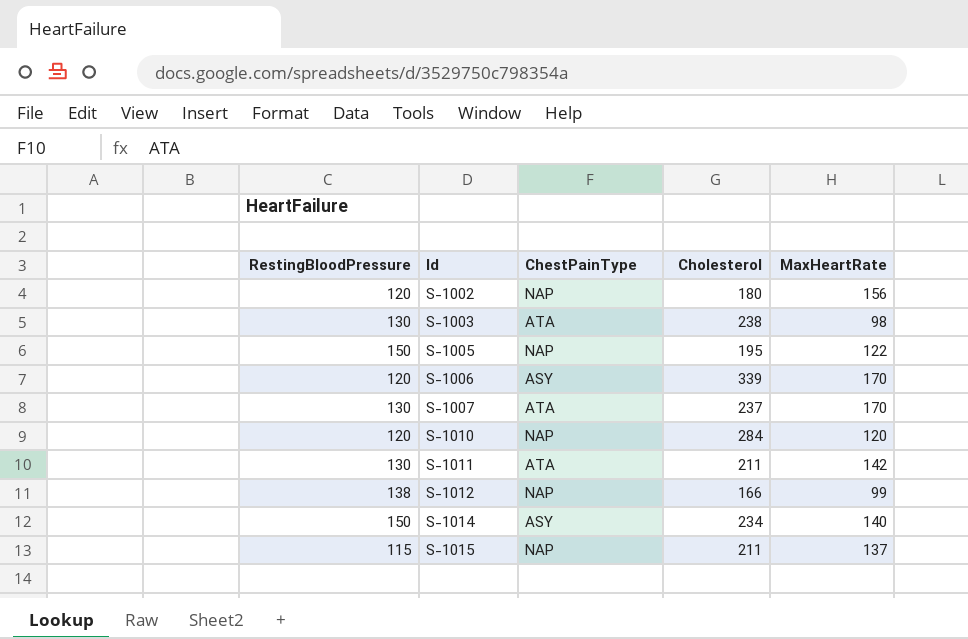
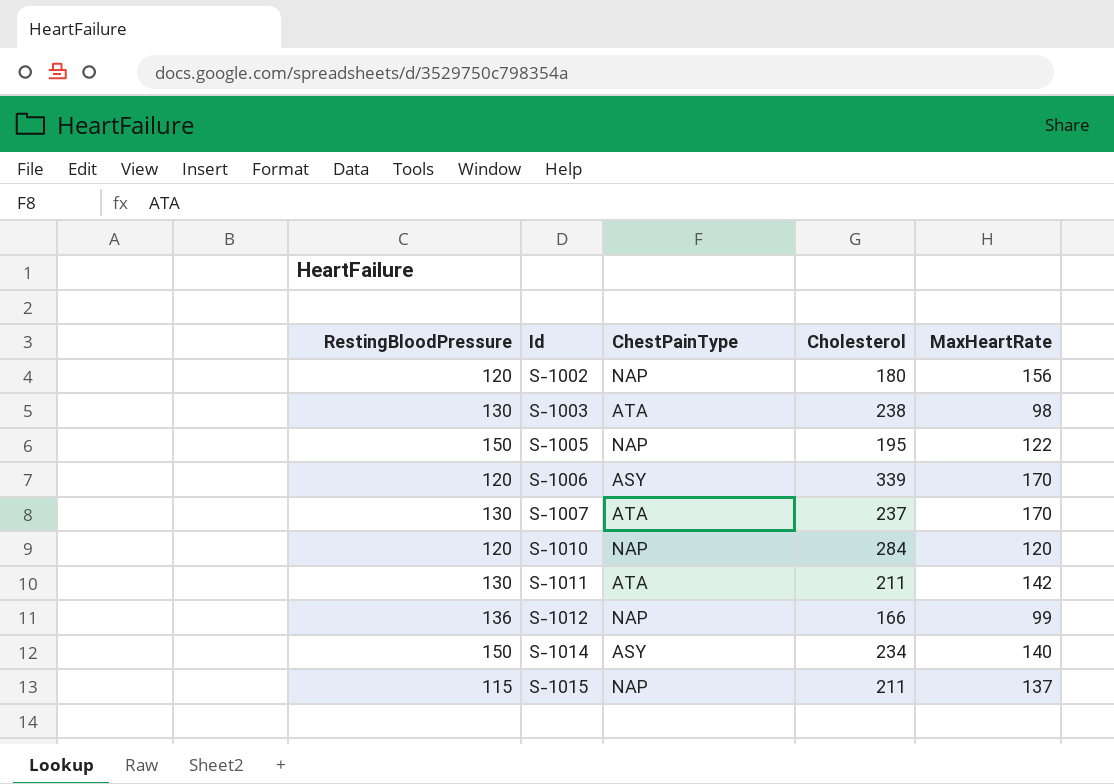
S-1012 | RestingBloodPressure: 138 -> 136

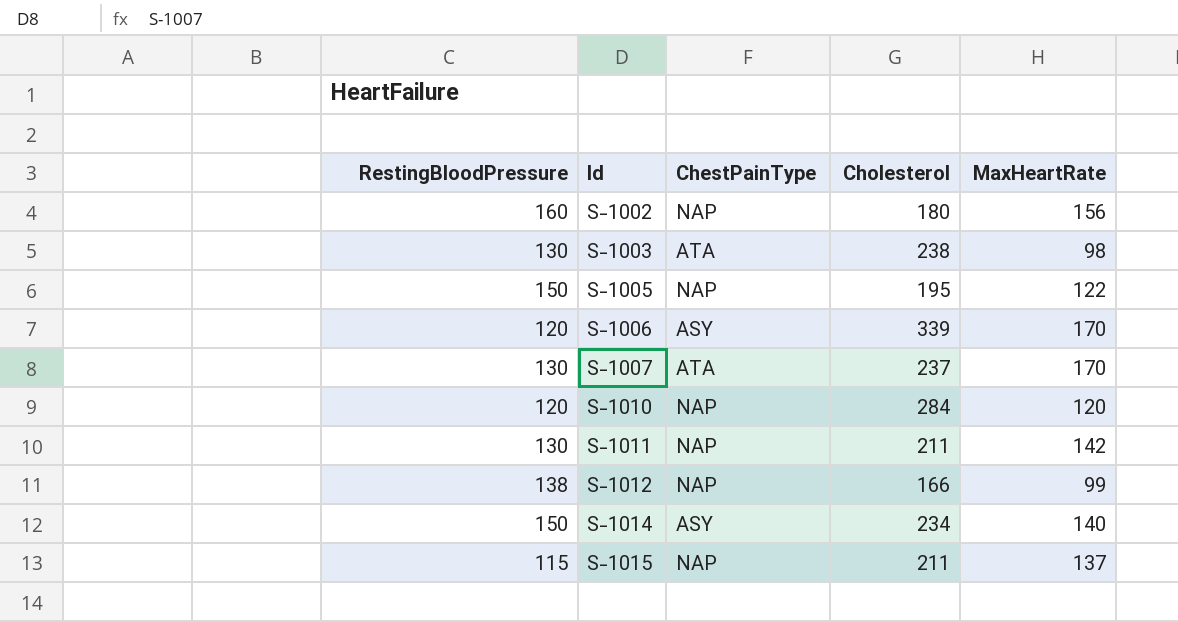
S-1002 | RestingBloodPressure: 120 -> 160
S-1011 | ChestPainType: ATA -> NAP
S-1012 | RestingBloodPressure: 136 -> 138

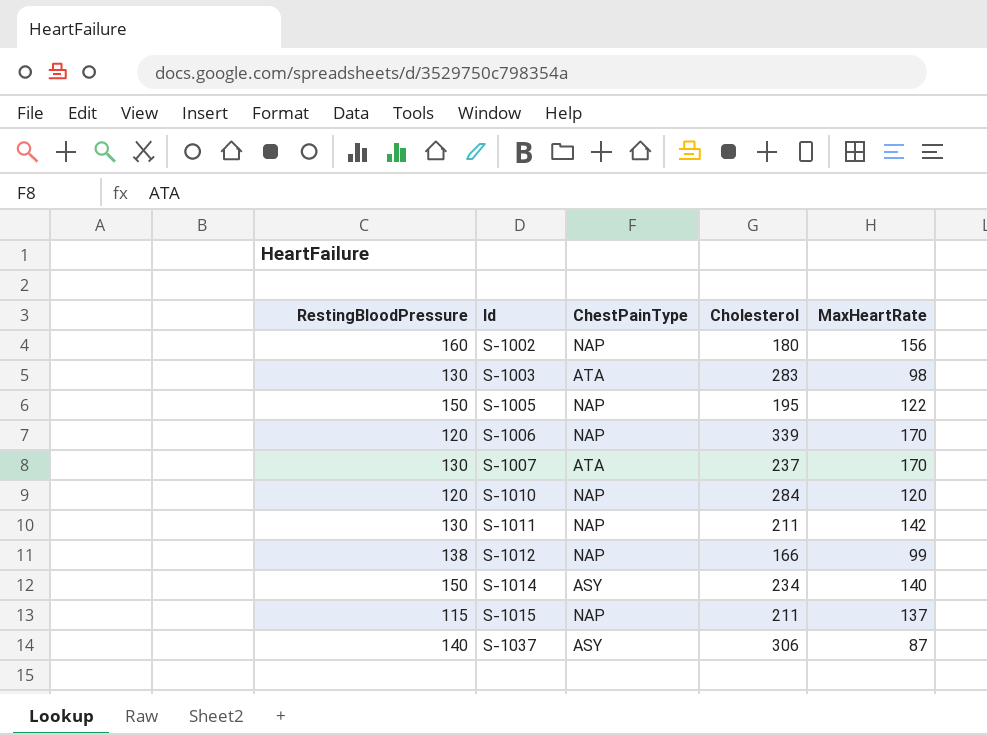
S-1003 | Cholesterol: 238 -> 283
S-1006 | ChestPainType: ASY -> NAP
row S-1037: none -> 140 | ASY | 306 | 87

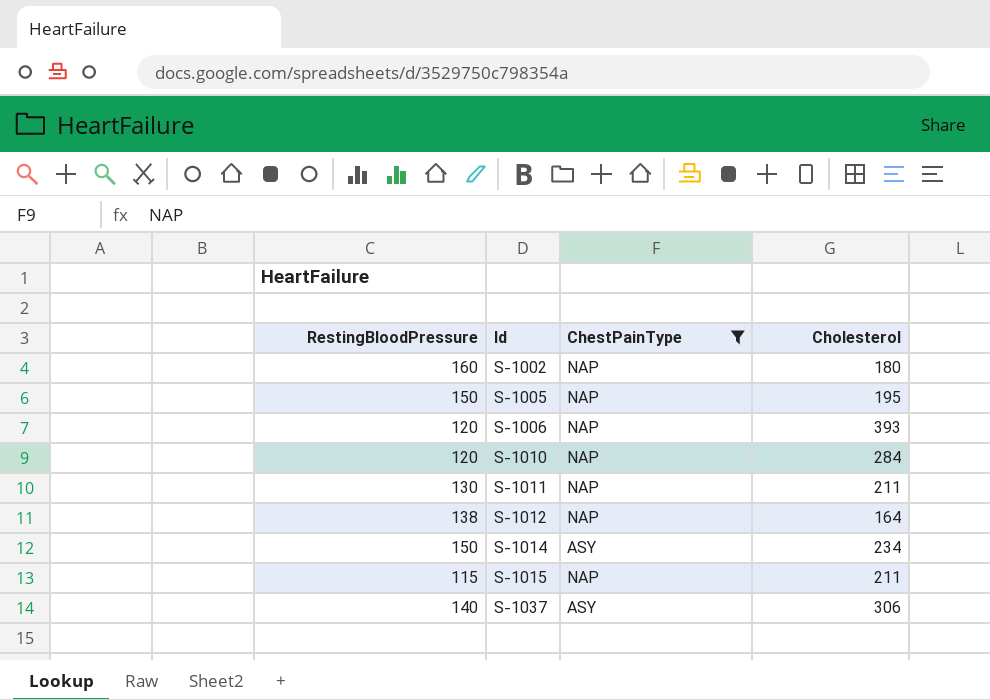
filter: none -> ChestPainType != ATA
column MaxHeartRate | position: 5 -> none
S-1006 | Cholesterol: 339 -> 393
S-1012 | Cholesterol: 166 -> 164

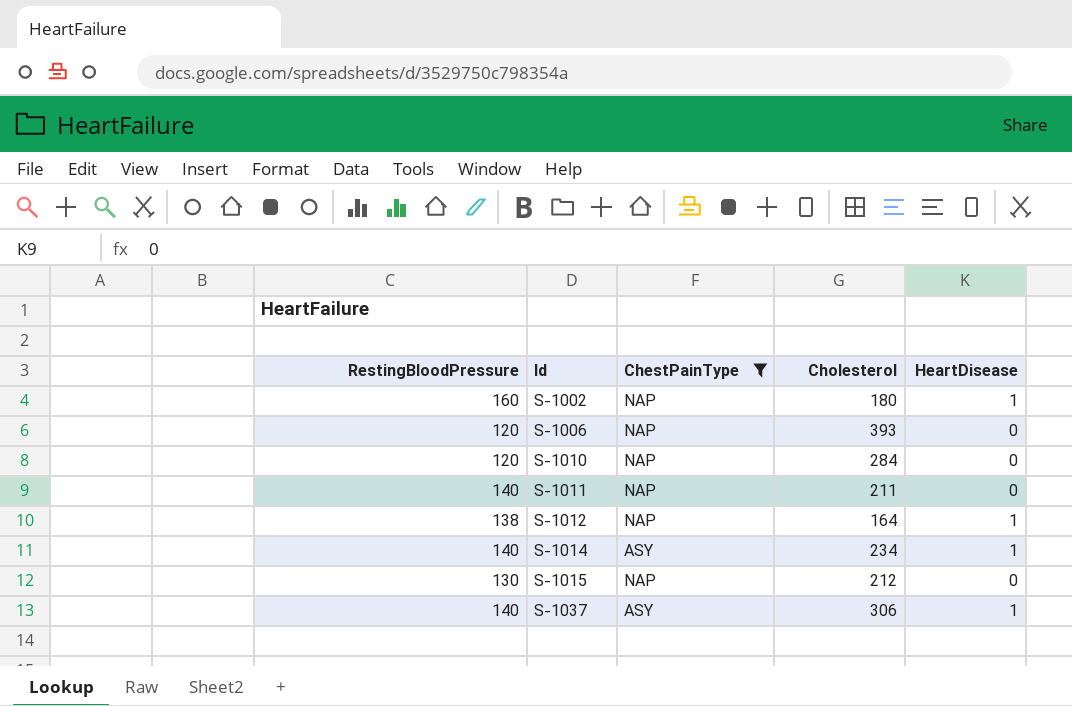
column HeartDisease | position: none -> 5
row S-1005: 150 | NAP | 195 -> none
S-1011 | RestingBloodPressure: 130 -> 140
S-1014 | RestingBloodPressure: 150 -> 140
S-1015 | RestingBloodPressure: 115 -> 130
S-1015 | Cholesterol: 211 -> 212

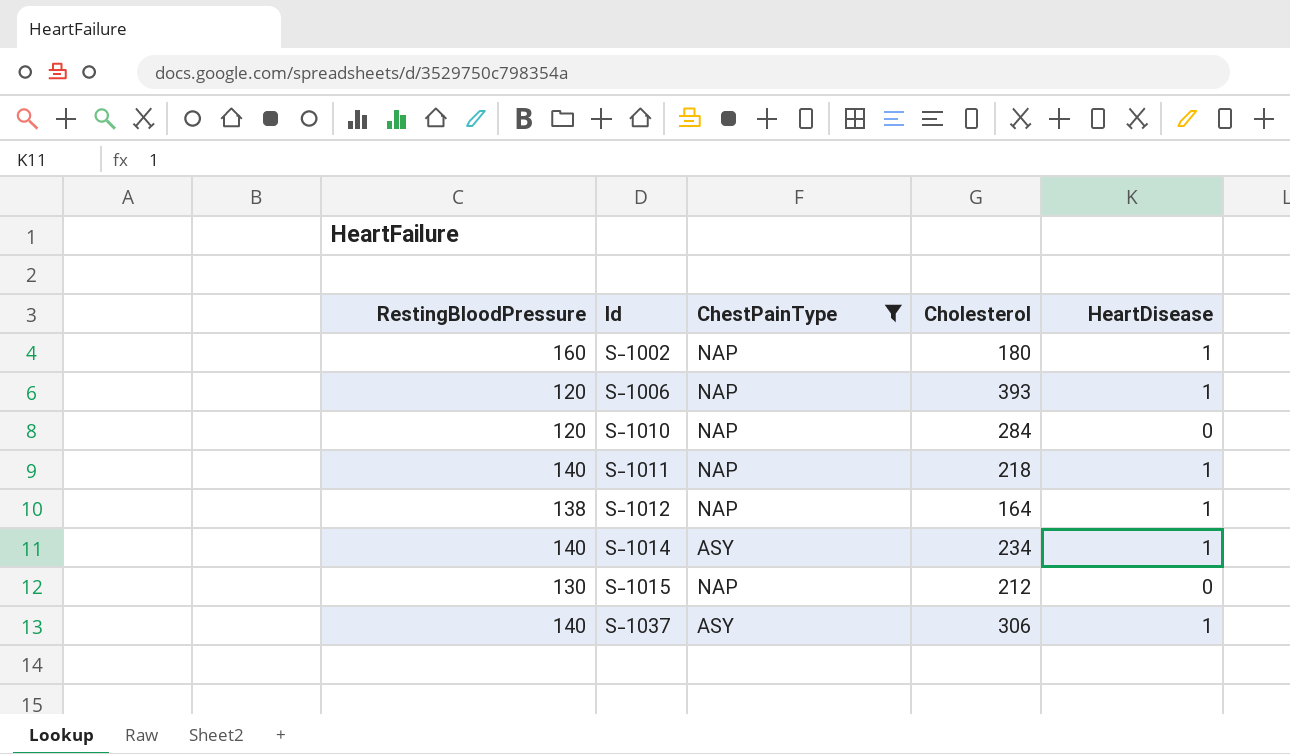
S-1006 | HeartDisease: 0 -> 1
S-1011 | Cholesterol: 211 -> 218
S-1011 | HeartDisease: 0 -> 1

